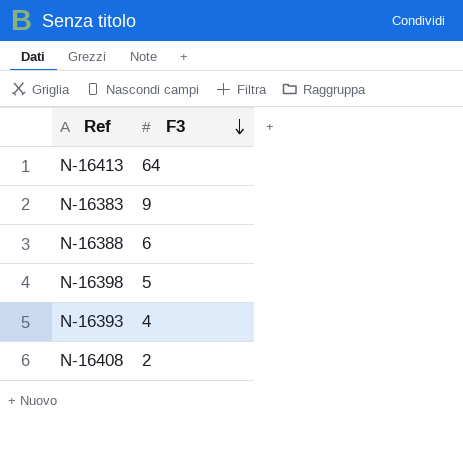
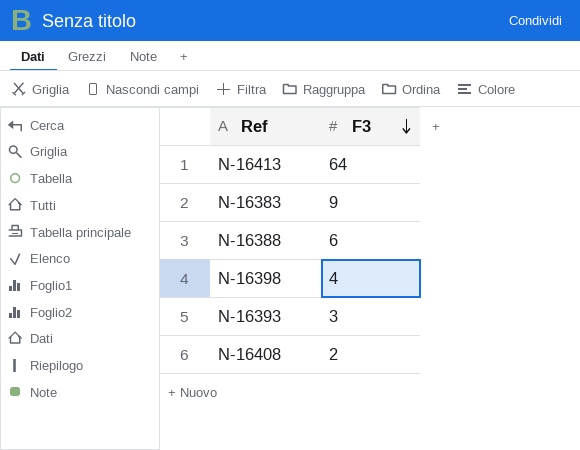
N-16398 | F3: 5 -> 4
N-16393 | F3: 4 -> 3

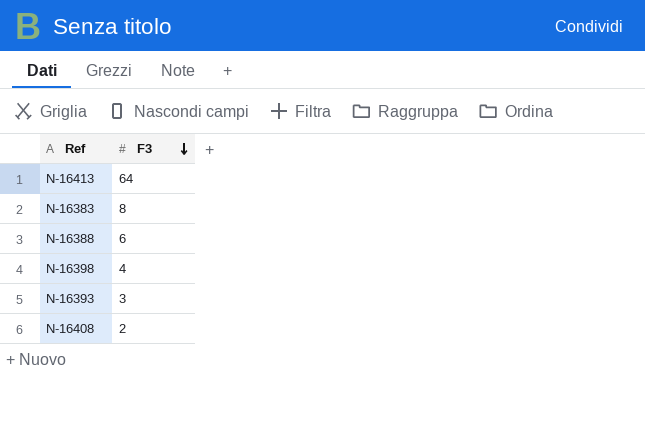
N-16383 | F3: 9 -> 8

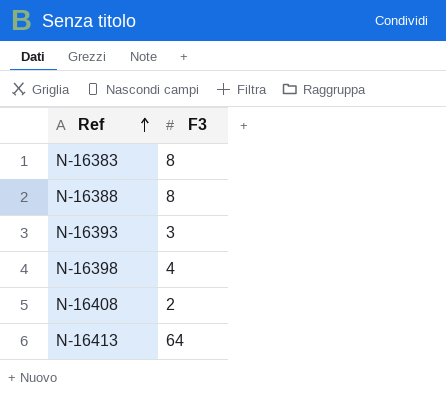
row order: F3 descending -> Ref ascending
N-16388 | F3: 6 -> 8

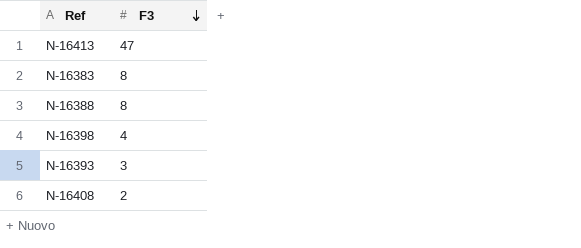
row order: Ref ascending -> F3 descending
N-16413 | F3: 64 -> 47

